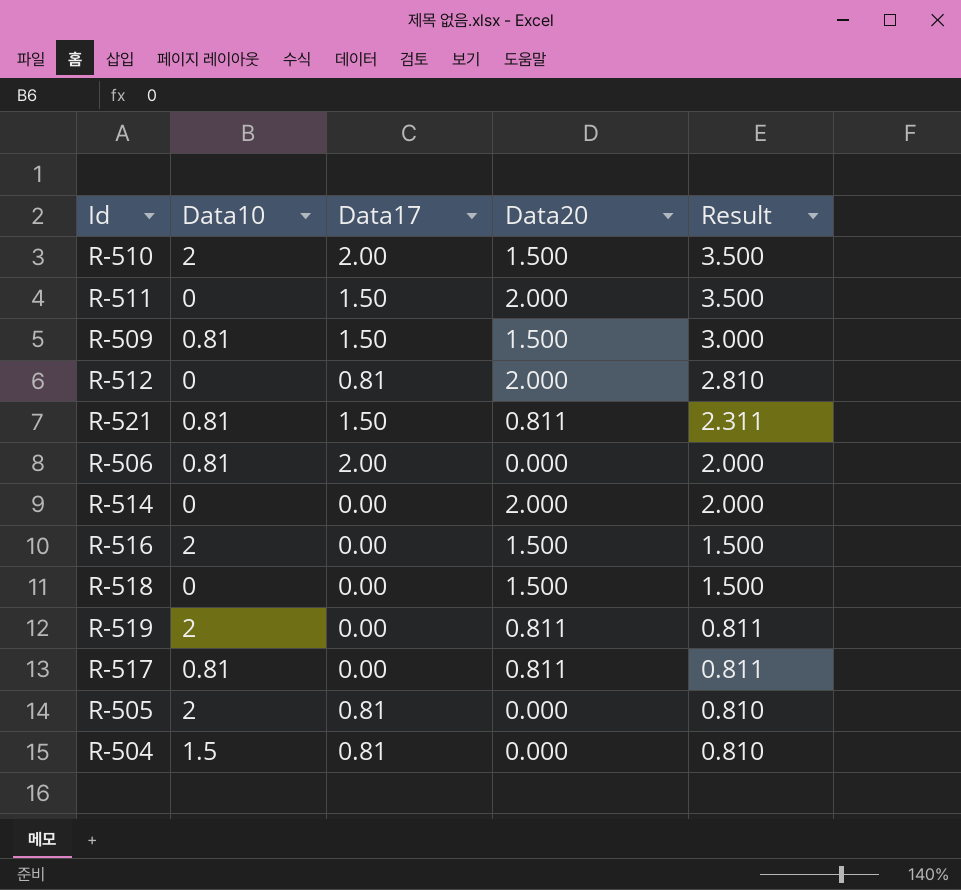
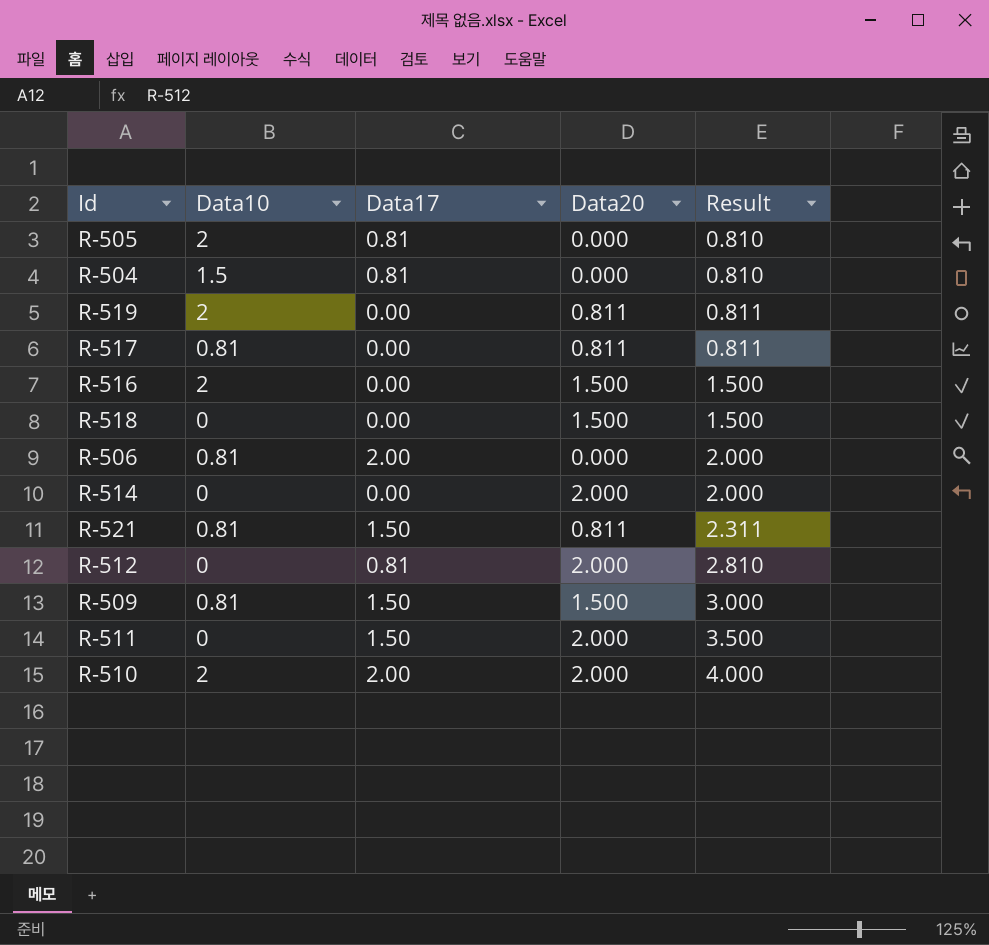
row order: Result descending -> Result ascending
R-510 | Data20: 1.500 -> 2.000
R-510 | Result: 3.500 -> 4.000

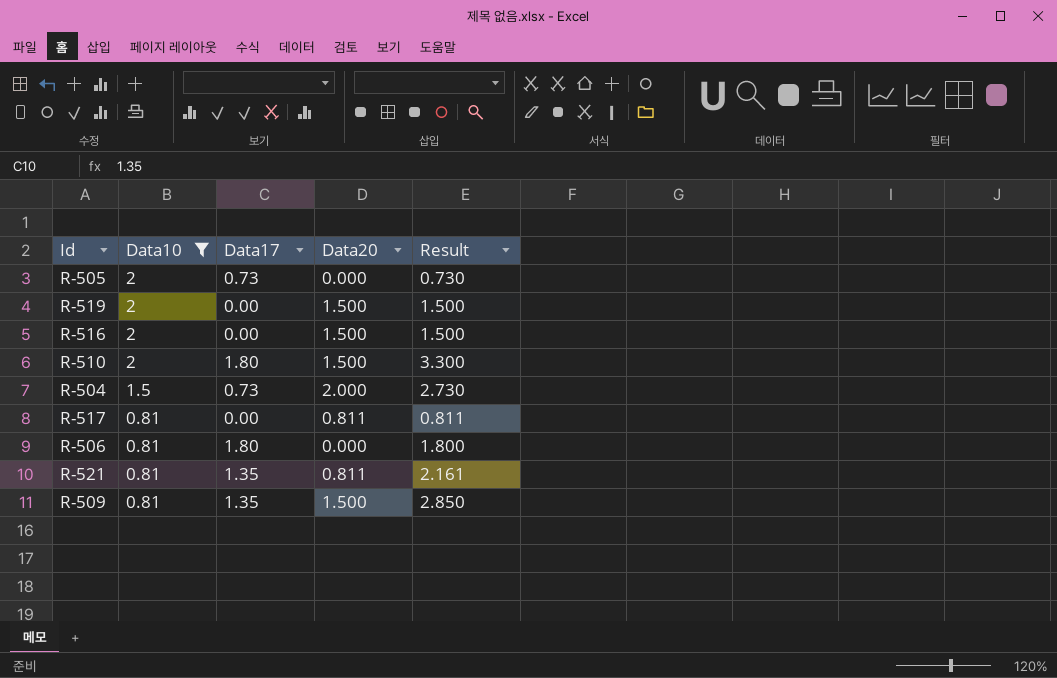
filter: none -> Data10 != 0
row order: Result ascending -> Data10 descending
R-505 | Data17: 0.81 -> 0.73
R-505 | Result: 0.810 -> 0.730
R-519 | Data20: 0.811 -> 1.500
R-519 | Result: 0.811 -> 1.500
R-510 | Data17: 2.00 -> 1.80
R-510 | Data20: 2.000 -> 1.500
R-510 | Result: 4.000 -> 3.300
R-504 | Data17: 0.81 -> 0.73
R-504 | Data20: 0.000 -> 2.000
R-504 | Result: 0.810 -> 2.730
R-506 | Data17: 2.00 -> 1.80
R-506 | Result: 2.000 -> 1.800
R-521 | Data17: 1.50 -> 1.35
R-521 | Result: 2.311 -> 2.161
R-509 | Data17: 1.50 -> 1.35
R-509 | Result: 3.000 -> 2.850

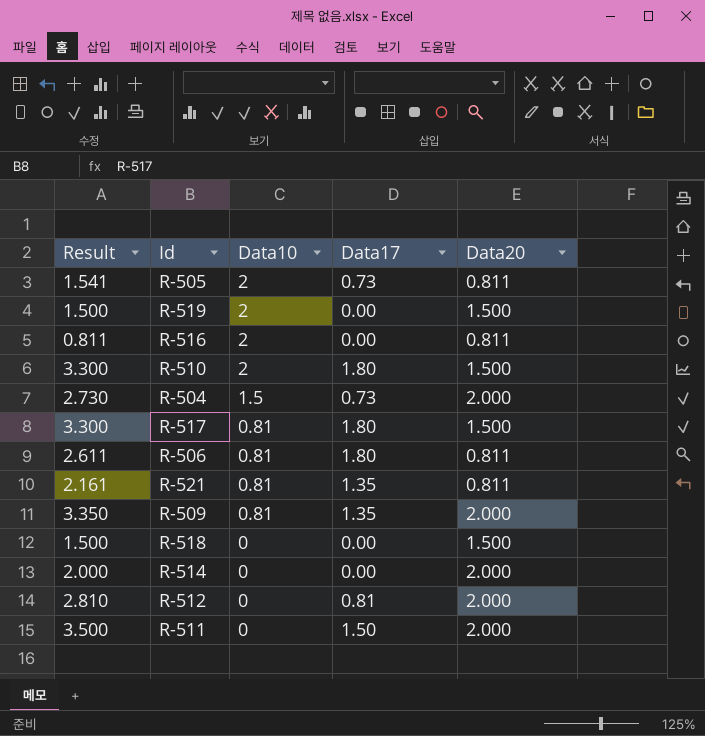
filter: Data10 != 0 -> none
column Result | position: 5 -> 1
R-505 | Result: 0.730 -> 1.541
R-505 | Data20: 0.000 -> 0.811
R-516 | Result: 1.500 -> 0.811
R-516 | Data20: 1.500 -> 0.811
R-517 | Result: 0.811 -> 3.300
R-517 | Data17: 0.00 -> 1.80
R-517 | Data20: 0.811 -> 1.500
R-506 | Result: 1.800 -> 2.611
R-506 | Data20: 0.000 -> 0.811
R-509 | Result: 2.850 -> 3.350
R-509 | Data20: 1.500 -> 2.000

